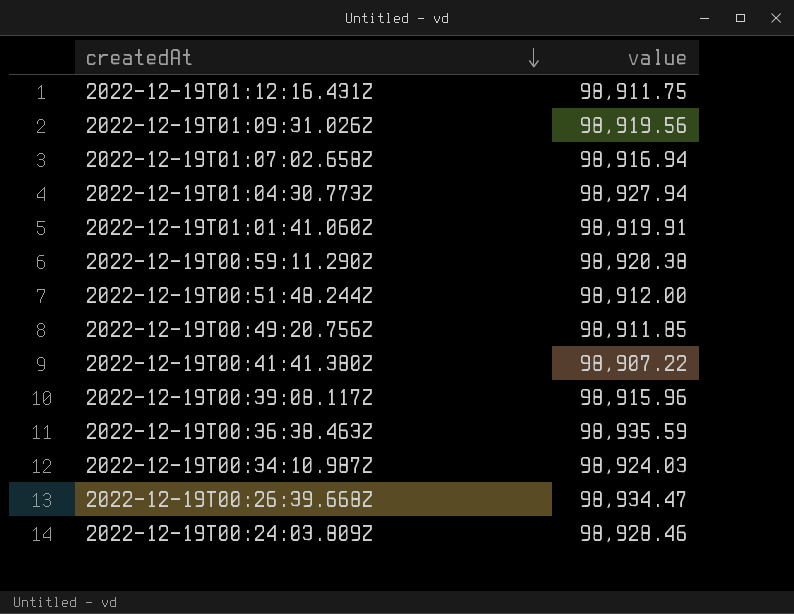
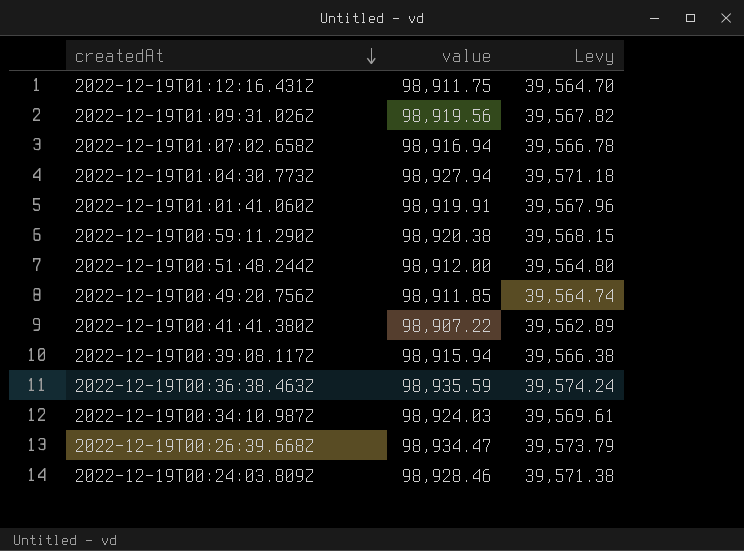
column Levy | formula: none -> [value] * 0.4
2022-12-19T00:39:08.117Z | value: 98,915.96 -> 98,915.94

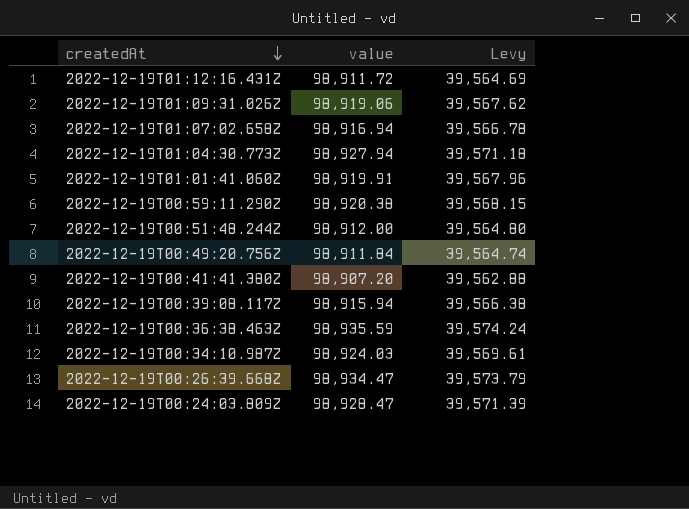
2022-12-19T01:12:16.431Z | value: 98,911.75 -> 98,911.72
2022-12-19T01:12:16.431Z | Levy: 39,564.70 -> 39,564.69
2022-12-19T01:09:31.026Z | value: 98,919.56 -> 98,919.06
2022-12-19T01:09:31.026Z | Levy: 39,567.82 -> 39,567.62
2022-12-19T00:49:20.756Z | value: 98,911.85 -> 98,911.84
2022-12-19T00:41:41.380Z | value: 98,907.22 -> 98,907.20
2022-12-19T00:41:41.380Z | Levy: 39,562.89 -> 39,562.88
2022-12-19T00:24:03.809Z | value: 98,928.46 -> 98,928.47
2022-12-19T00:24:03.809Z | Levy: 39,571.38 -> 39,571.39

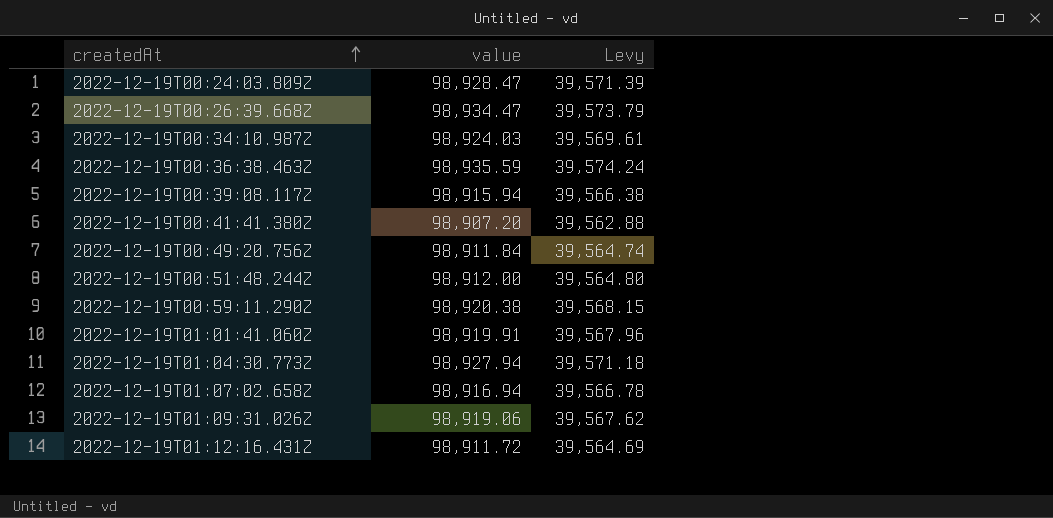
row order: createdAt descending -> createdAt ascending

